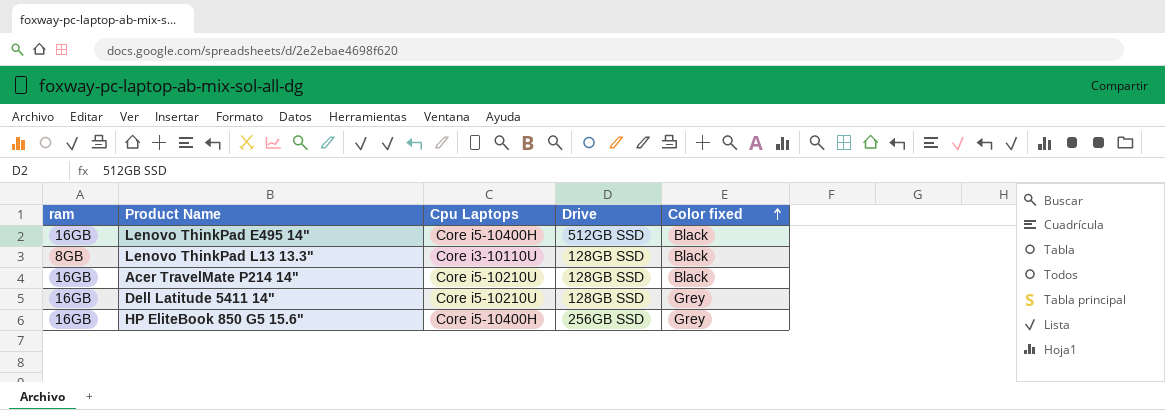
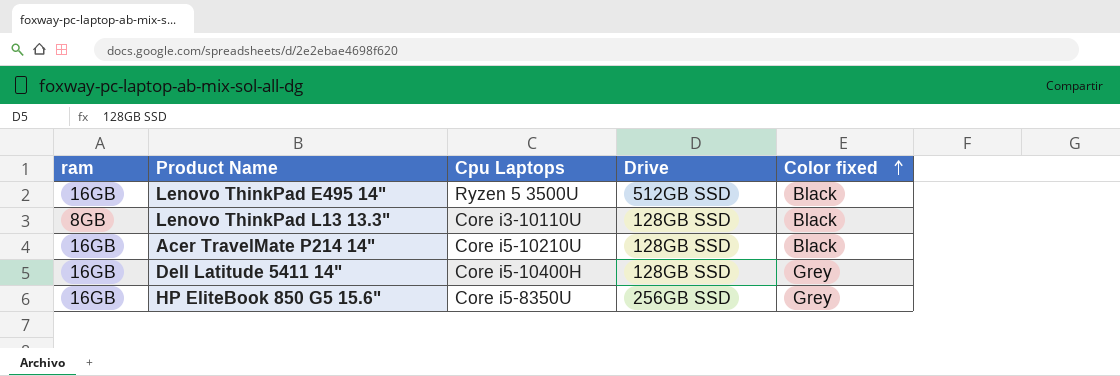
Lenovo ThinkPad E495 14" | Cpu Laptops: Core i5-10400H -> Ryzen 5 3500U
Dell Latitude 5411 14" | Cpu Laptops: Core i5-10210U -> Core i5-10400H
HP EliteBook 850 G5 15.6" | Cpu Laptops: Core i5-10400H -> Core i5-8350U

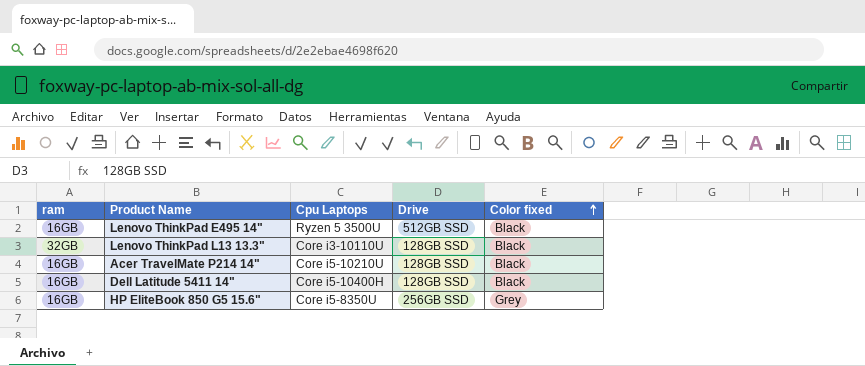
Lenovo ThinkPad L13 13.3" | ram: 8GB -> 32GB
Dell Latitude 5411 14" | Color fixed: Grey -> Black

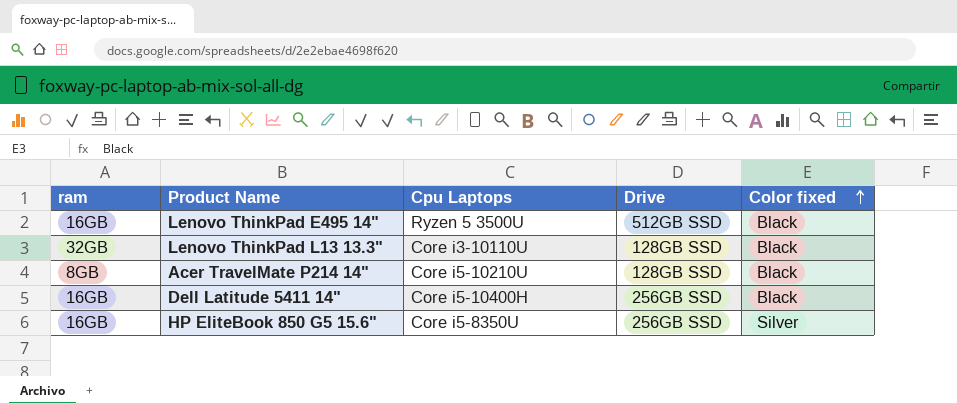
Acer TravelMate P214 14" | ram: 16GB -> 8GB
Dell Latitude 5411 14" | Drive: 128GB SSD -> 256GB SSD
HP EliteBook 850 G5 15.6" | Color fixed: Grey -> Silver

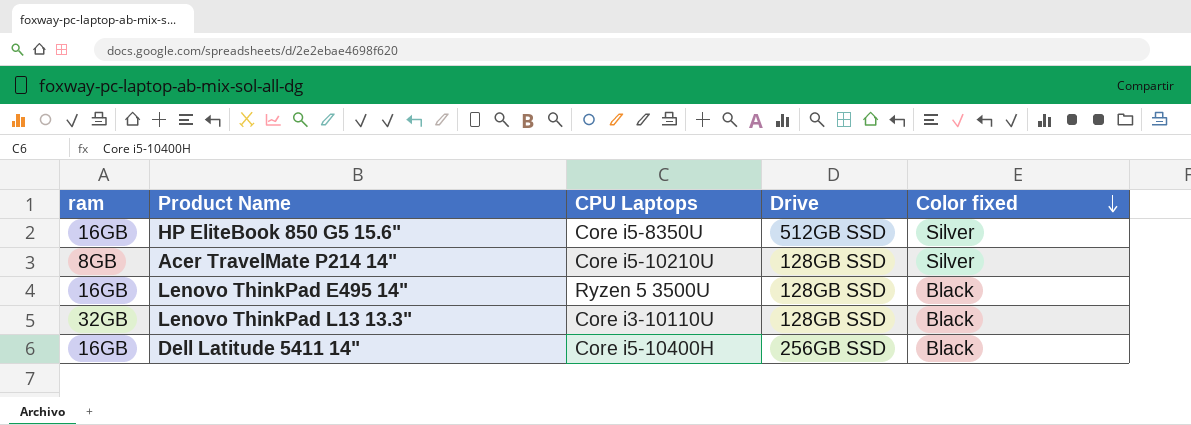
row order: Color fixed ascending -> Color fixed descending
column name: Cpu Laptops -> CPU Laptops
HP EliteBook 850 G5 15.6" | Drive: 256GB SSD -> 512GB SSD
Acer TravelMate P214 14" | Color fixed: Black -> Silver
Lenovo ThinkPad E495 14" | Drive: 512GB SSD -> 128GB SSD

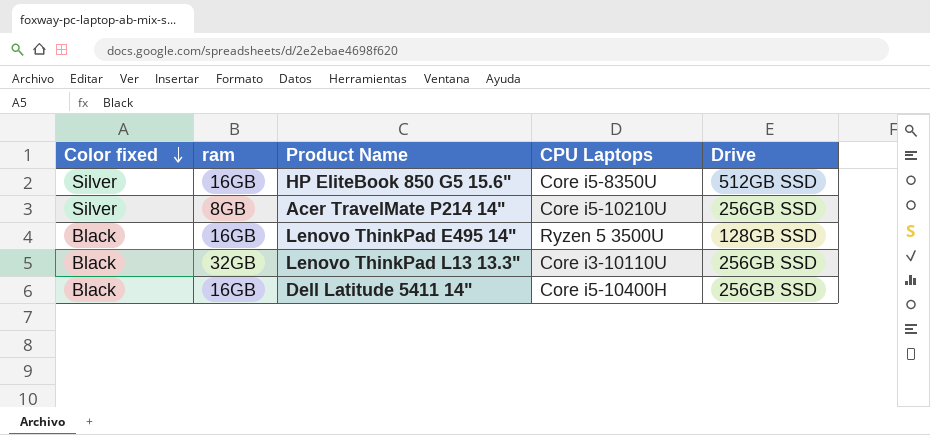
column Color fixed | position: 5 -> 1
Acer TravelMate P214 14" | Drive: 128GB SSD -> 256GB SSD
Lenovo ThinkPad L13 13.3" | Drive: 128GB SSD -> 256GB SSD

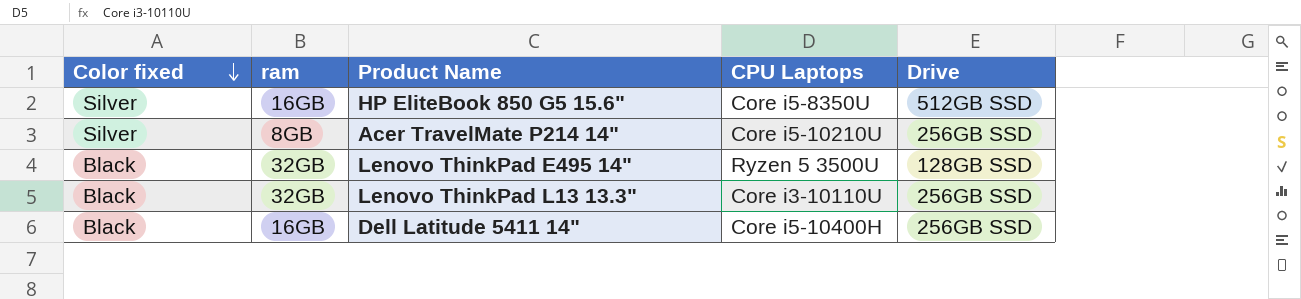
Lenovo ThinkPad E495 14" | ram: 16GB -> 32GB

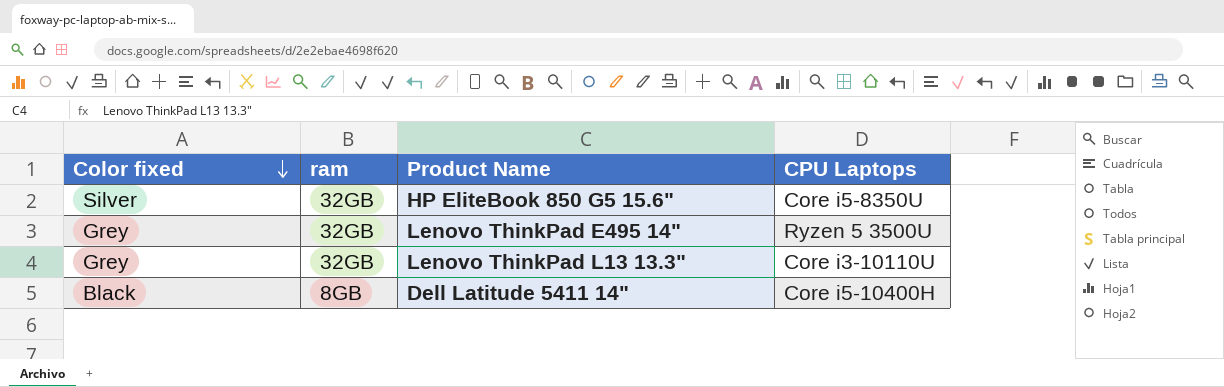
column Drive | position: 5 -> none
row Acer TravelMate P214 14": Silver | 8GB | Core i5-10210U | 256GB SSD -> none
HP EliteBook 850 G5 15.6" | ram: 16GB -> 32GB
Lenovo ThinkPad E495 14" | Color fixed: Black -> Grey
Lenovo ThinkPad L13 13.3" | Color fixed: Black -> Grey
Dell Latitude 5411 14" | ram: 16GB -> 8GB

